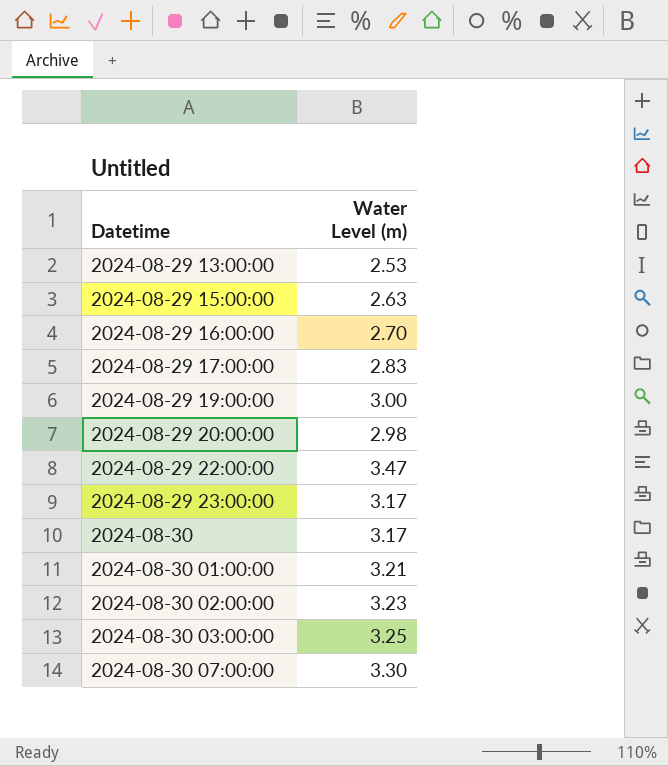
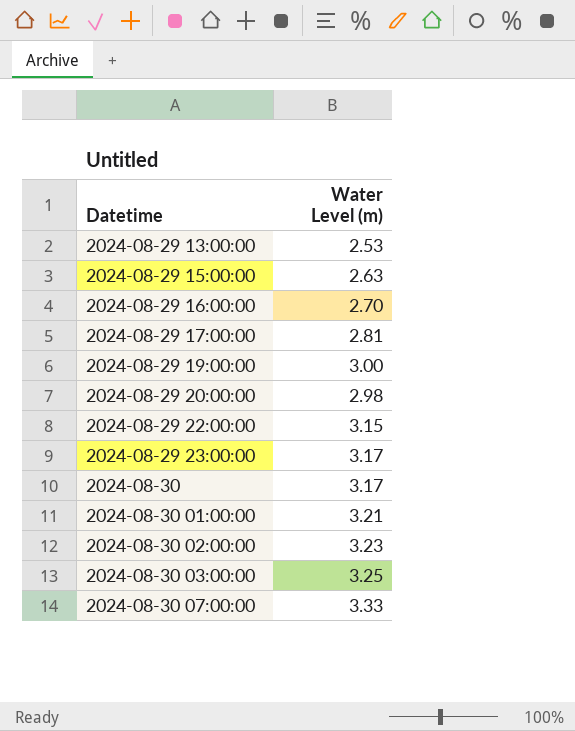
2024-08-29 17:00:00 | Water Level (m): 2.83 -> 2.81
2024-08-29 22:00:00 | Water Level (m): 3.47 -> 3.15
2024-08-30 07:00:00 | Water Level (m): 3.30 -> 3.33

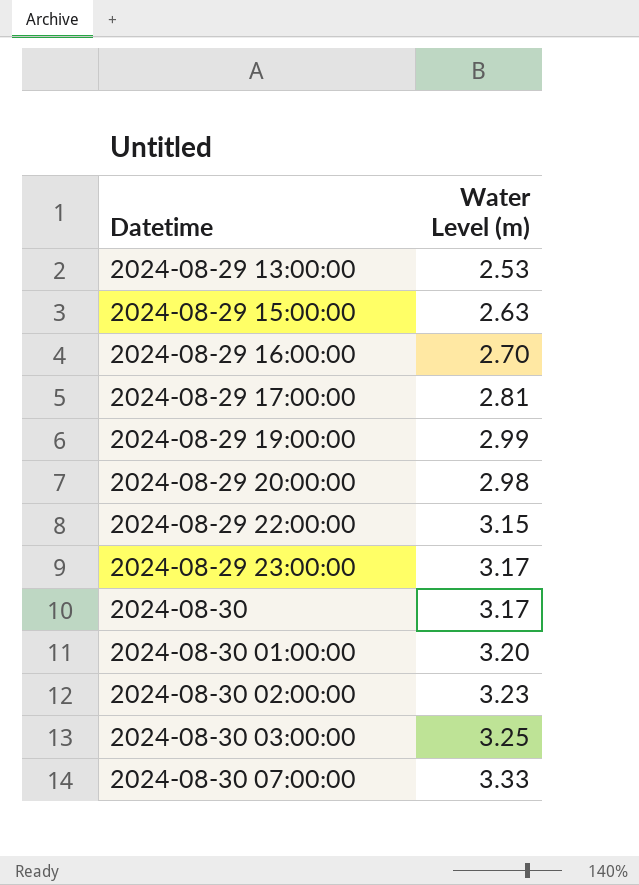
2024-08-29 19:00:00 | Water Level (m): 3.00 -> 2.99
2024-08-30 01:00:00 | Water Level (m): 3.21 -> 3.20

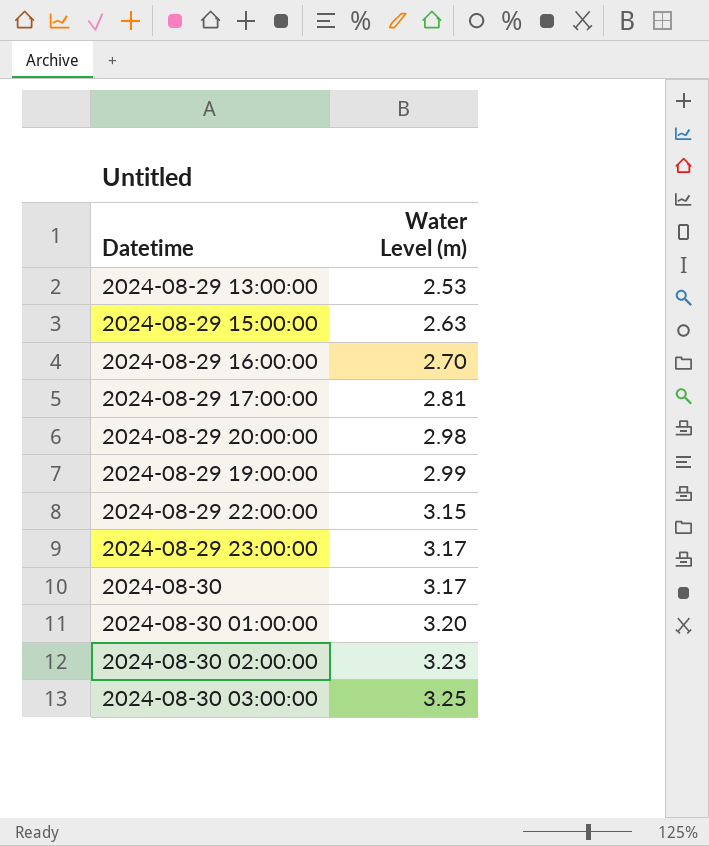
row order: Datetime ascending -> Water Level (m) ascending
row 2024-08-30 07:00:00: 3.33 -> none

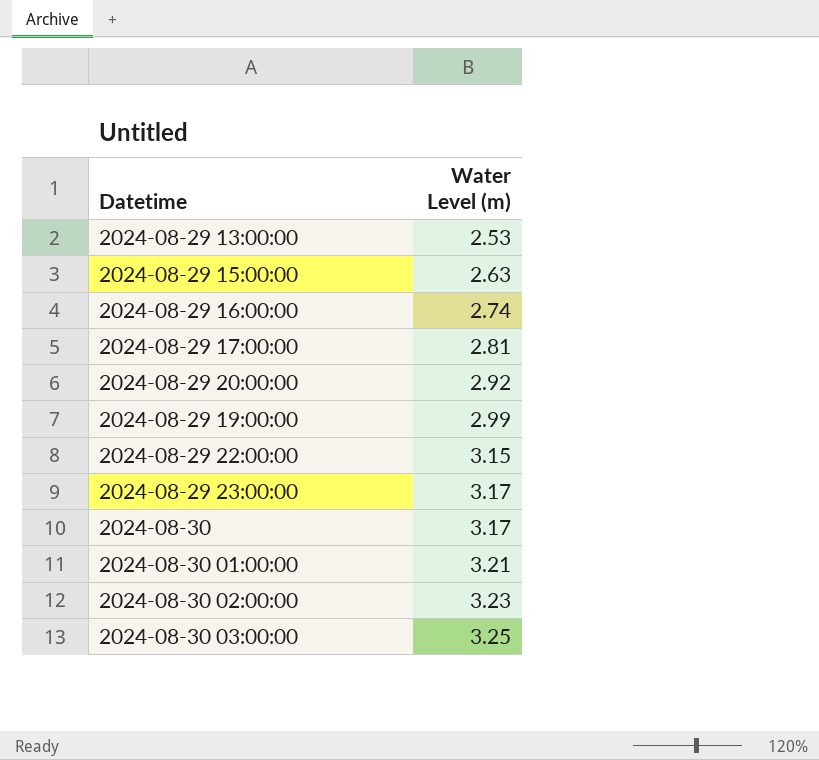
2024-08-29 16:00:00 | Water Level (m): 2.70 -> 2.74
2024-08-29 20:00:00 | Water Level (m): 2.98 -> 2.92
2024-08-30 01:00:00 | Water Level (m): 3.20 -> 3.21

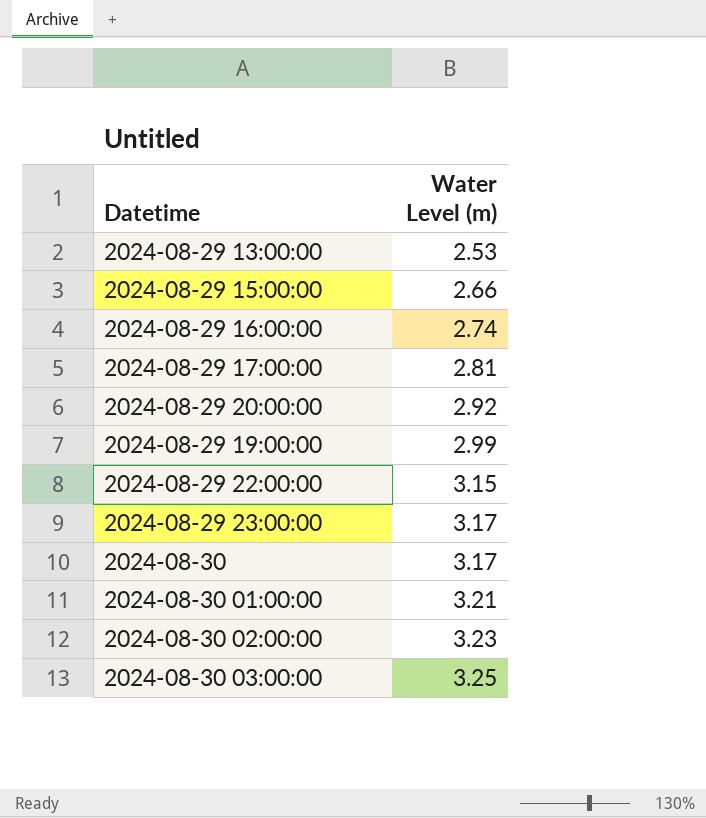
2024-08-29 15:00:00 | Water Level (m): 2.63 -> 2.66

